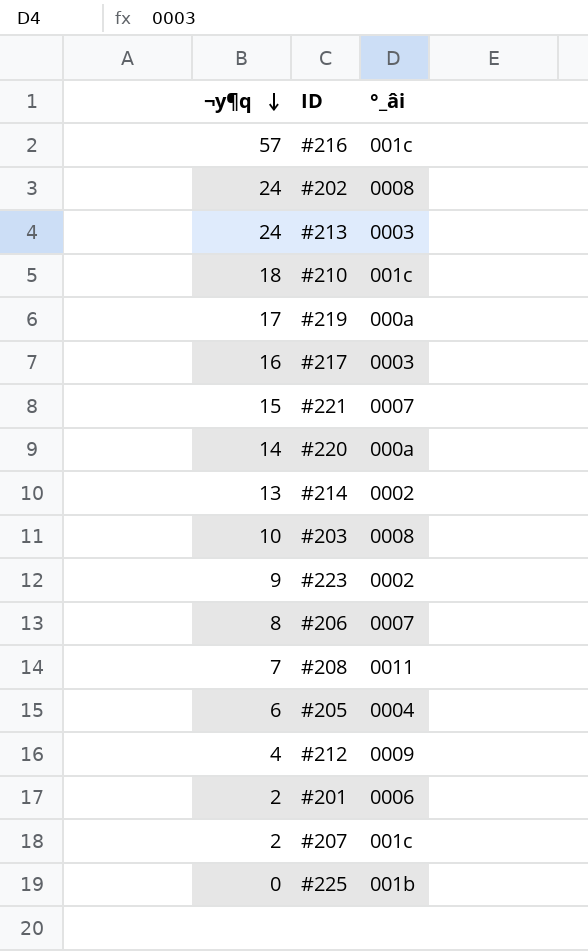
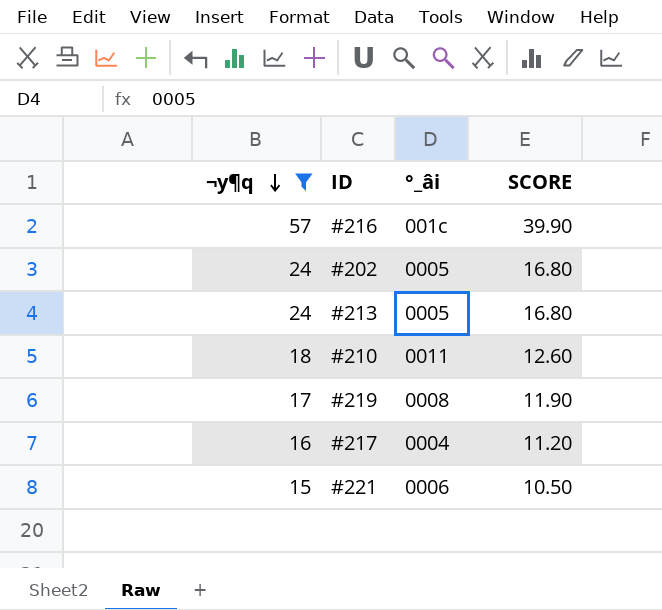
filter: none -> ¬y¶q >= 15
column SCORE | formula: none -> [¬y¶q] * 0.7
#202 | °_âi: 0008 -> 0005
#213 | °_âi: 0003 -> 0005
#210 | °_âi: 001c -> 0011
#219 | °_âi: 000a -> 0008
#217 | °_âi: 0003 -> 0004
#221 | °_âi: 0007 -> 0006

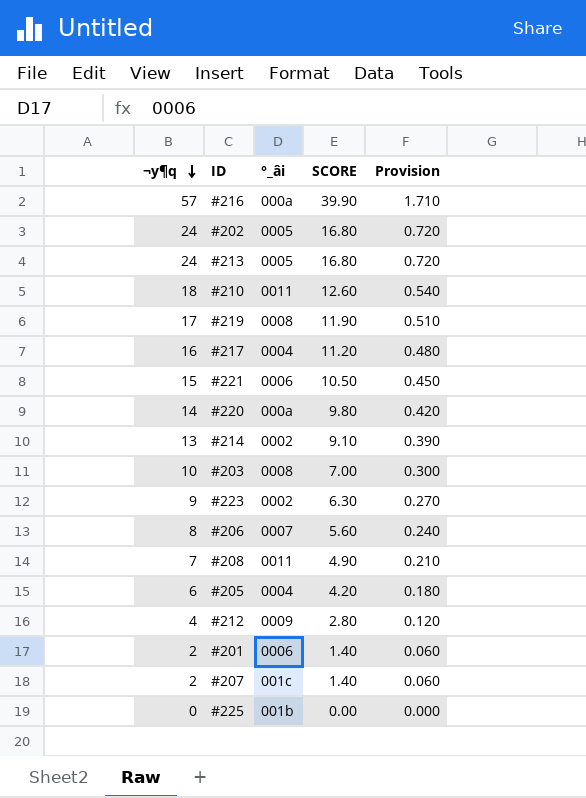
filter: ¬y¶q >= 15 -> none
column Provision | formula: none -> [¬y¶q] * 0.03
#216 | °_âi: 001c -> 000a

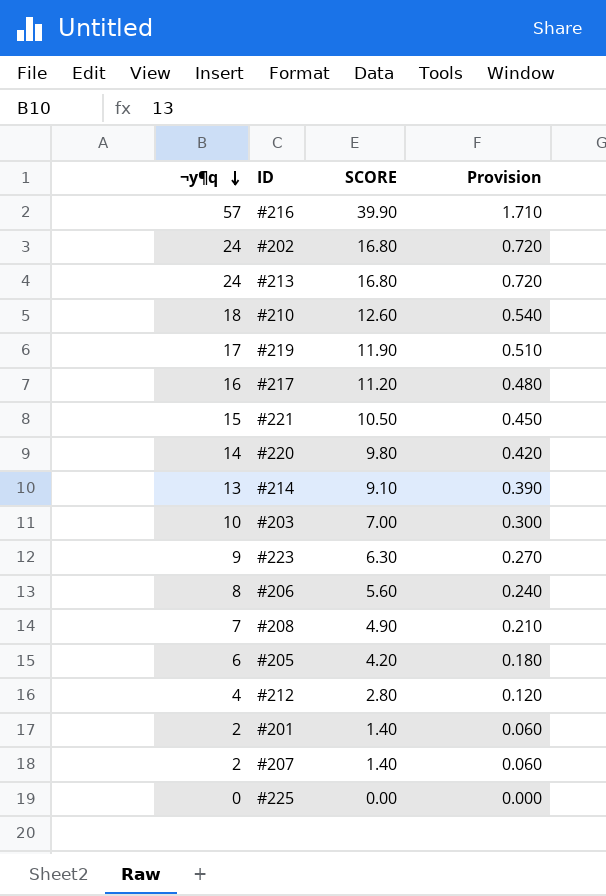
column °_âi | position: 3 -> none

